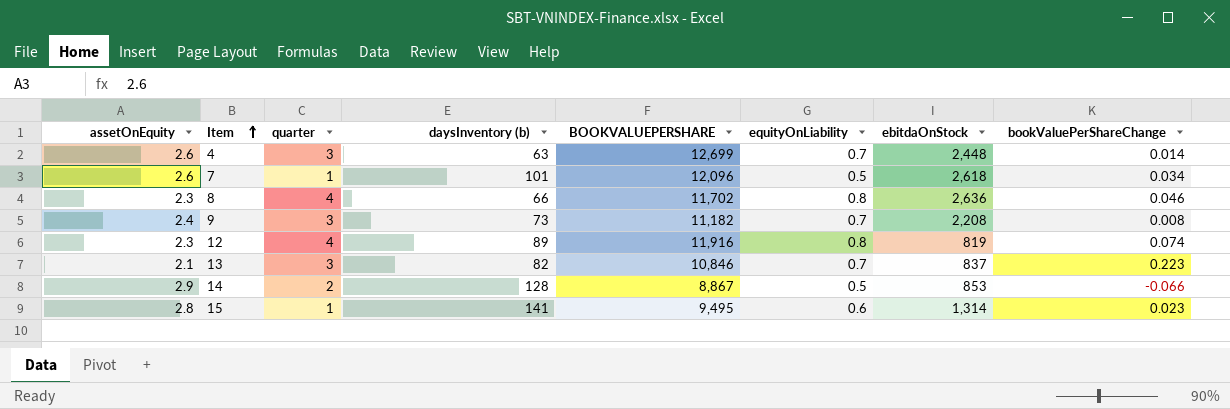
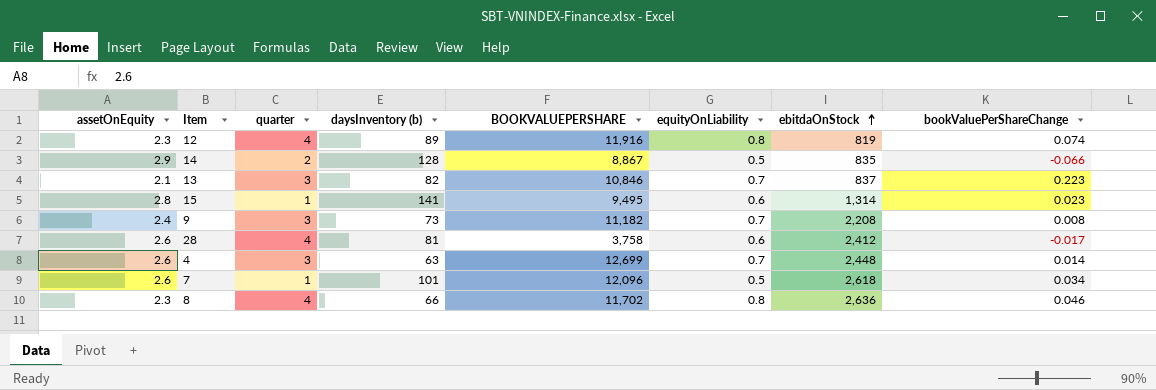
row order: Item ascending -> ebitdaOnStock ascending
14 | ebitdaOnStock: 853 -> 835
row 28: none -> 2.6 | 4 | 81 | 3,758 | 0.6 | 2,412 | -0.017

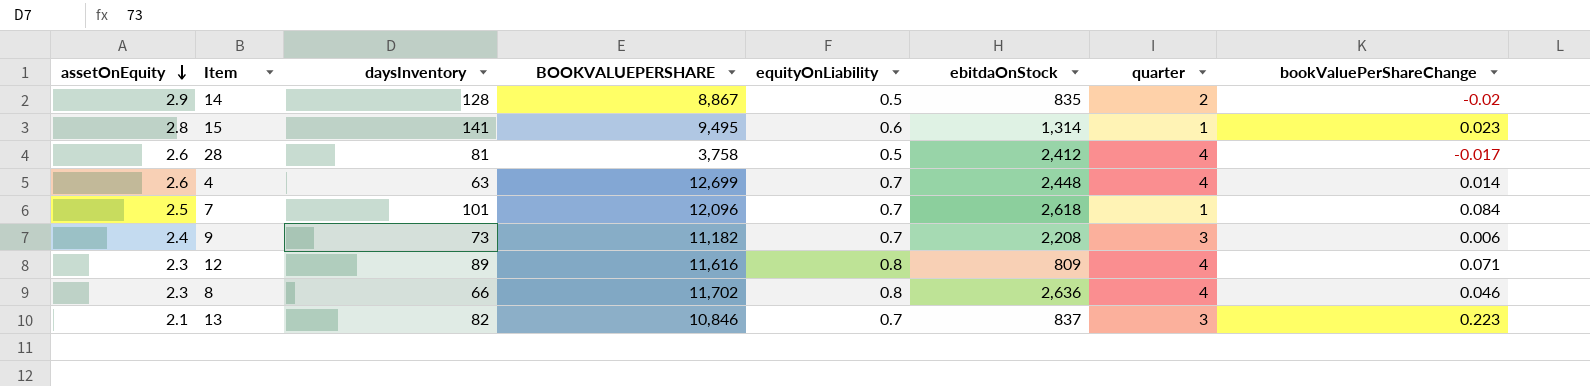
row order: ebitdaOnStock ascending -> assetOnEquity descending
column name: daysInventory (b) -> daysInventory
column quarter | position: 3 -> 7
14 | bookValuePerShareChange: -0.066 -> -0.02
28 | equityOnLiability: 0.6 -> 0.5
4 | quarter: 3 -> 4
7 | assetOnEquity: 2.6 -> 2.5
7 | equityOnLiability: 0.5 -> 0.7
7 | bookValuePerShareChange: 0.034 -> 0.084
9 | bookValuePerShareChange: 0.008 -> 0.006
12 | BOOKVALUEPERSHARE: 11,916 -> 11,616
12 | ebitdaOnStock: 819 -> 809
12 | bookValuePerShareChange: 0.074 -> 0.071

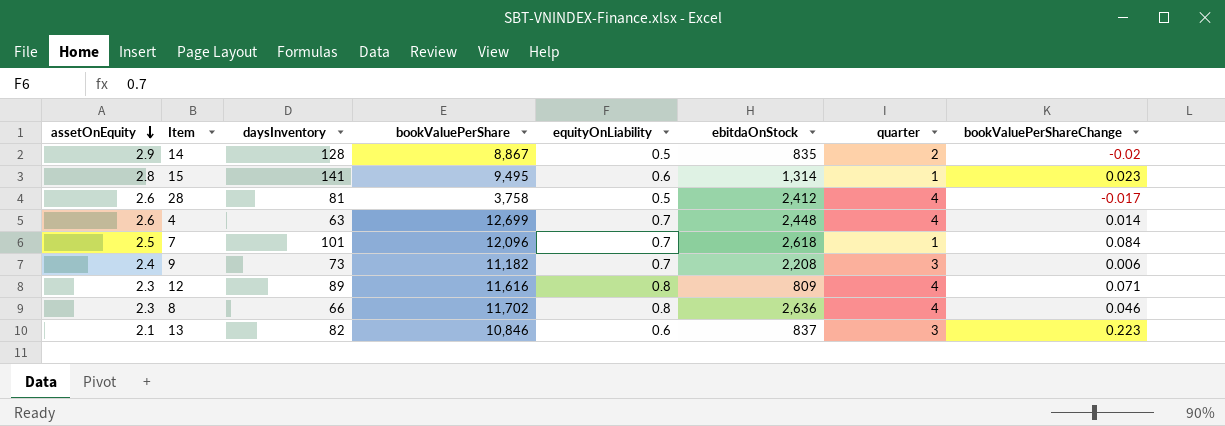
column name: BOOKVALUEPERSHARE -> bookValuePerShare
13 | equityOnLiability: 0.7 -> 0.6

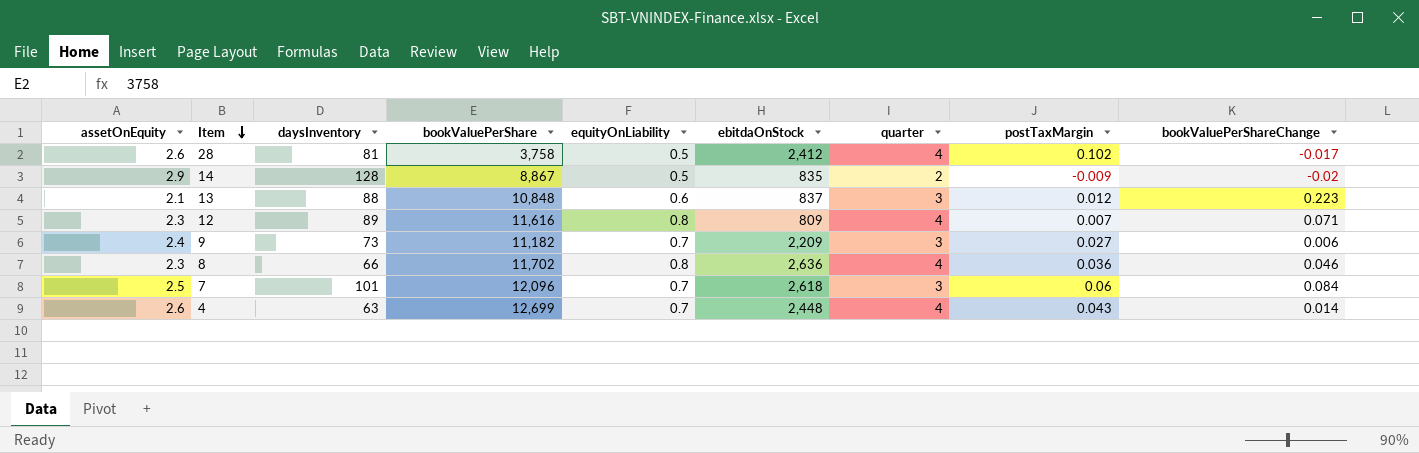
row order: assetOnEquity descending -> Item descending
column postTaxMargin | position: none -> 8
row 15: 2.8 | 141 | 9,495 | 0.6 | 1,314 | 1 | 0.023 -> none
13 | daysInventory: 82 -> 88
13 | bookValuePerShare: 10,846 -> 10,848
9 | ebitdaOnStock: 2,208 -> 2,209
7 | quarter: 1 -> 3

